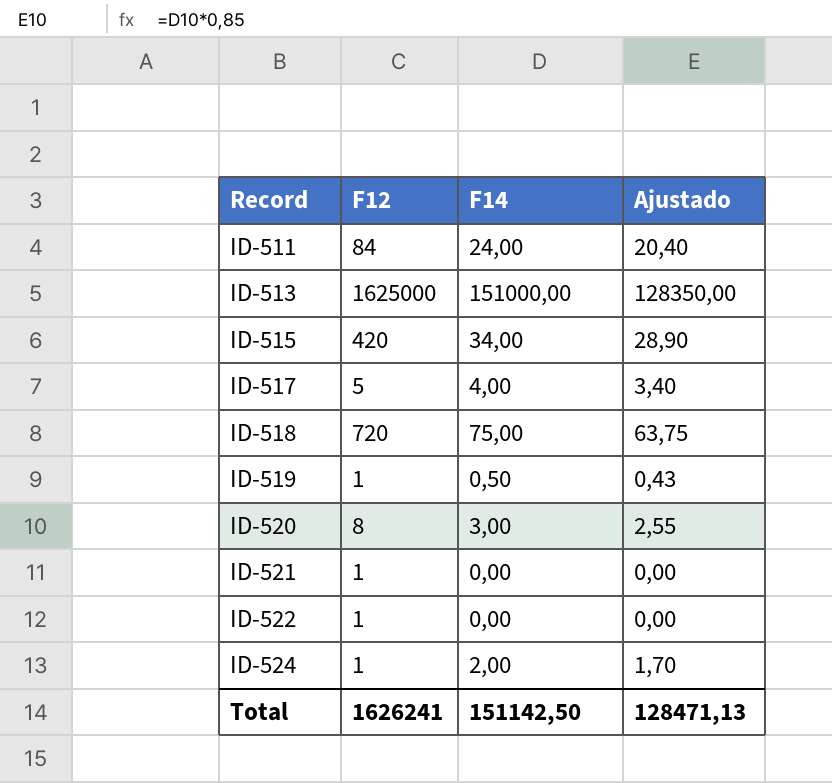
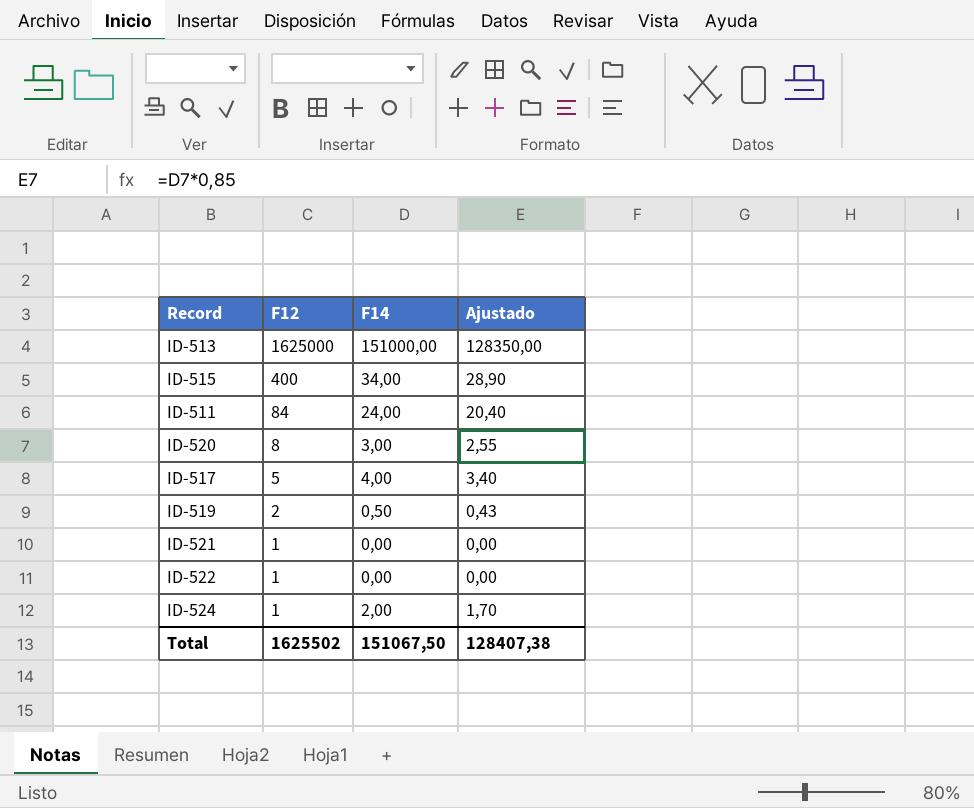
row order: Record ascending -> F12 descending
row ID-518: 720 | 75,00 | 63,75 -> none
ID-515 | F12: 420 -> 400
ID-519 | F12: 1 -> 2
Total | F12: 1626241 -> 1625502
Total | F14: 151142,50 -> 151067,50
Total | Ajustado: 128471,13 -> 128407,38

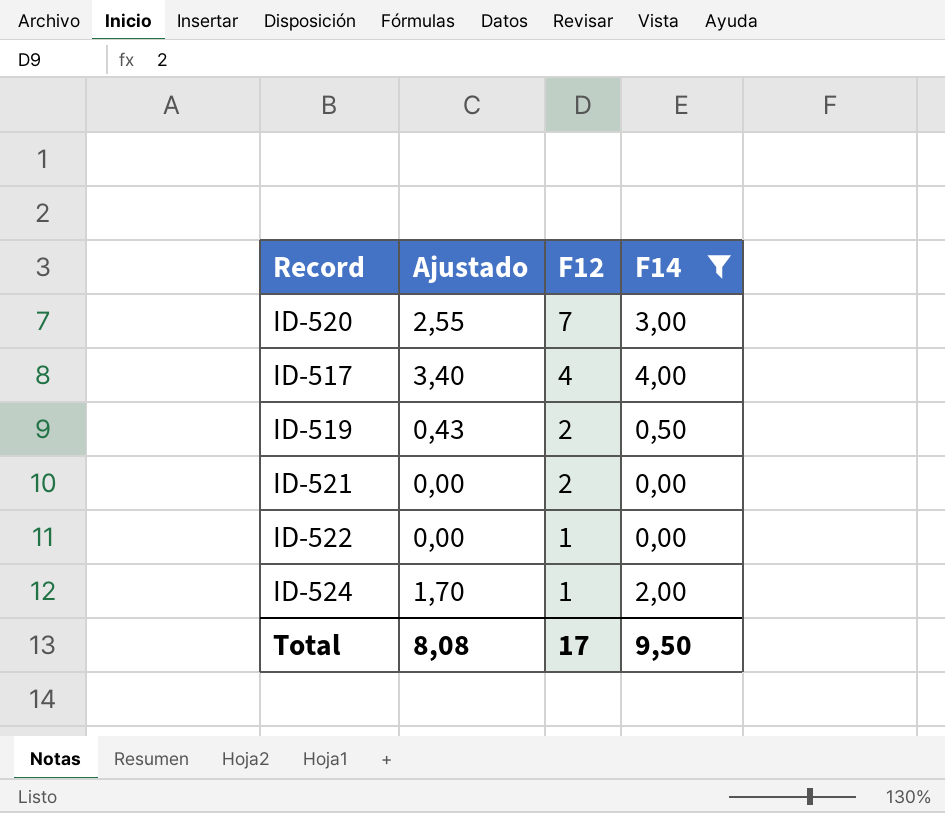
filter: none -> F14 <= 4,00
column Ajustado | position: 4 -> 2
ID-520 | F12: 8 -> 7
ID-517 | F12: 5 -> 4
ID-521 | F12: 1 -> 2
Total | Ajustado: 128407,38 -> 8,08
Total | F12: 1625502 -> 17
Total | F14: 151067,50 -> 9,50

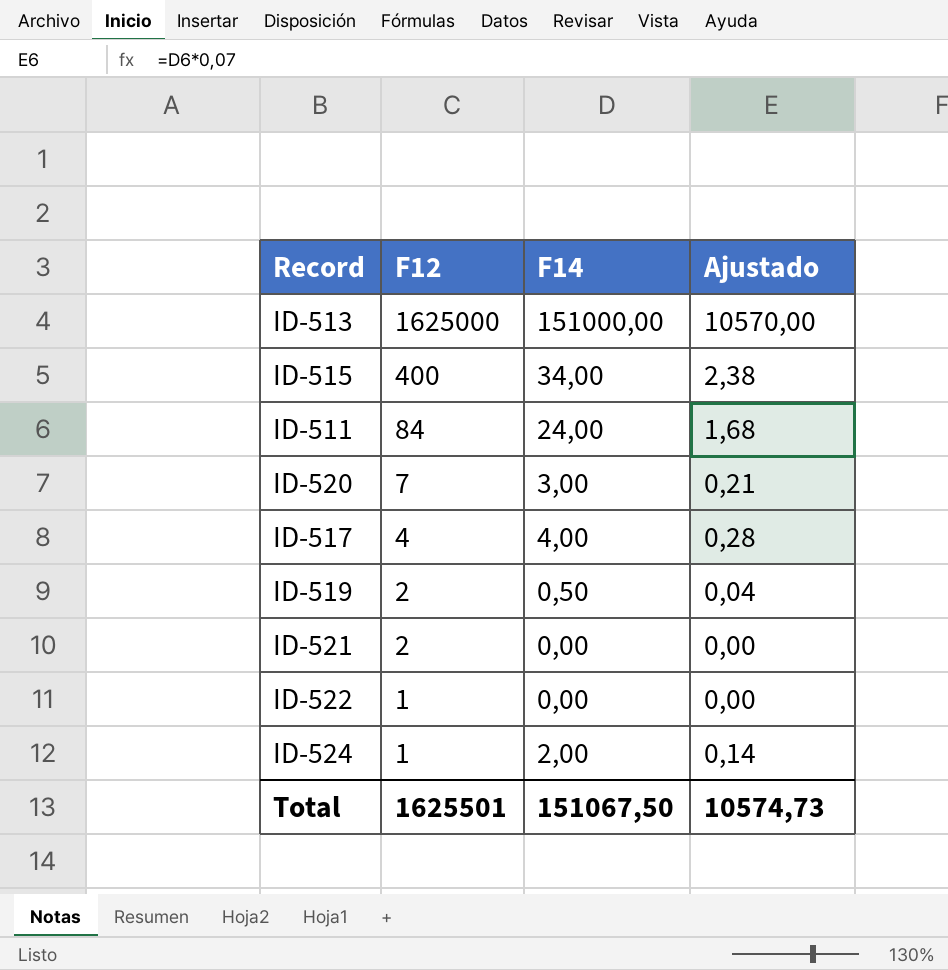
filter: F14 <= 4,00 -> none
column Ajustado | formula: [F14] * 0,85 -> [F14] * 0,07
column Ajustado | position: 2 -> 4
Total | F12: 17 -> 1625501
Total | F14: 9,50 -> 151067,50
Total | Ajustado: 8,08 -> 10574,73

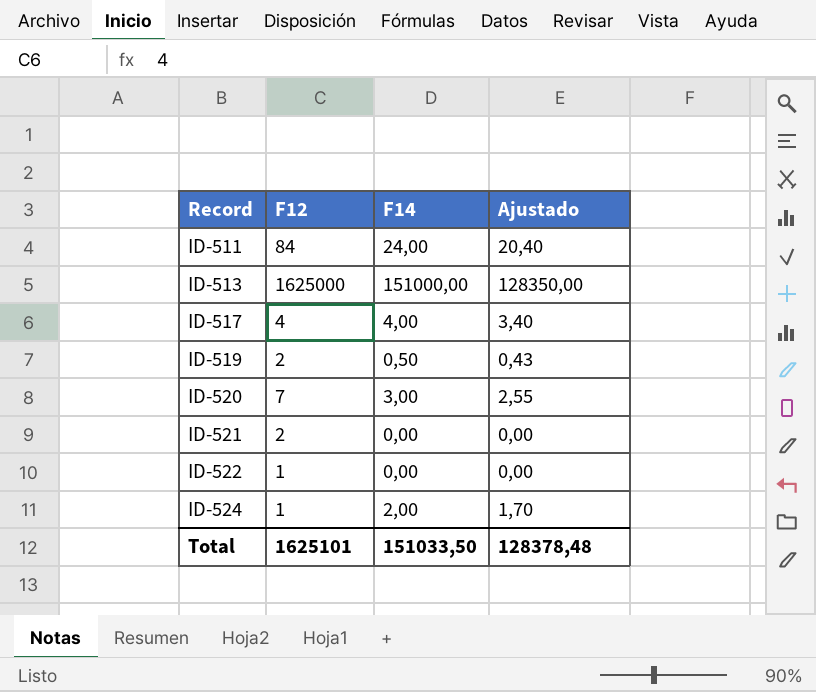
row order: F12 descending -> Record ascending
column Ajustado | formula: [F14] * 0,07 -> [F14] * 0,85
row ID-515: 400 | 34,00 | 2,38 -> none
Total | F12: 1625501 -> 1625101
Total | F14: 151067,50 -> 151033,50
Total | Ajustado: 10574,73 -> 128378,48

